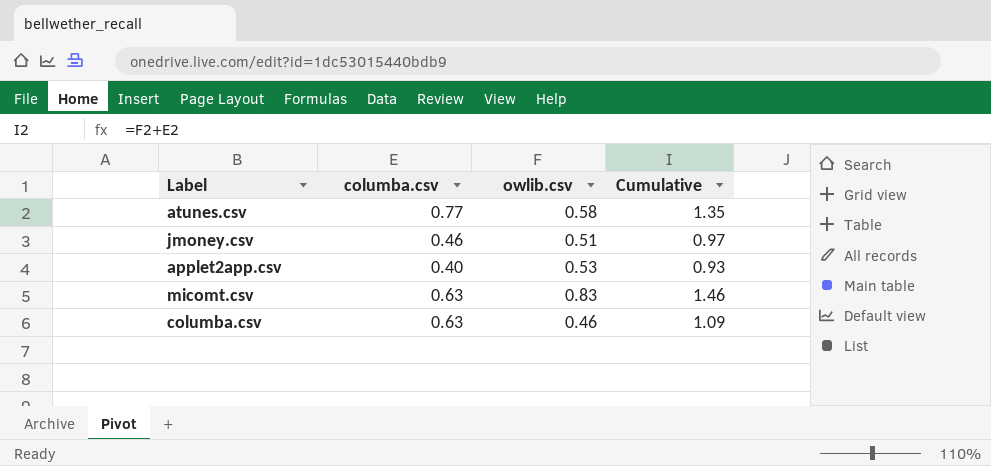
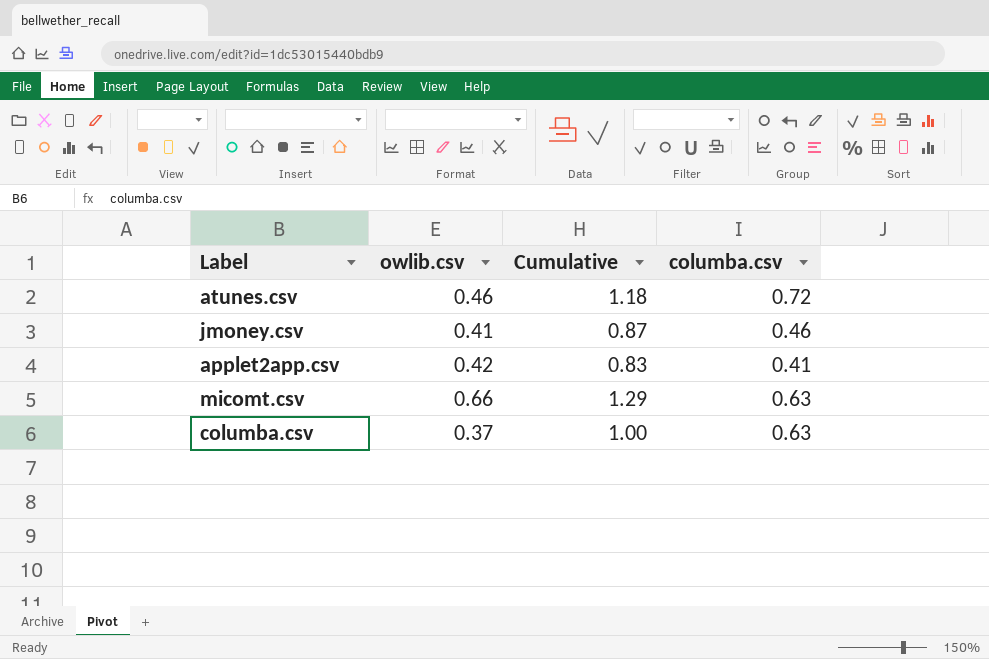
column columba.csv | position: 2 -> 4
atunes.csv | owlib.csv: 0.58 -> 0.46
atunes.csv | Cumulative: 1.35 -> 1.18
atunes.csv | columba.csv: 0.77 -> 0.72
jmoney.csv | owlib.csv: 0.51 -> 0.41
jmoney.csv | Cumulative: 0.97 -> 0.87
applet2app.csv | owlib.csv: 0.53 -> 0.42
applet2app.csv | Cumulative: 0.93 -> 0.83
applet2app.csv | columba.csv: 0.40 -> 0.41
micomt.csv | owlib.csv: 0.83 -> 0.66
micomt.csv | Cumulative: 1.46 -> 1.29
columba.csv | owlib.csv: 0.46 -> 0.37
columba.csv | Cumulative: 1.09 -> 1.00

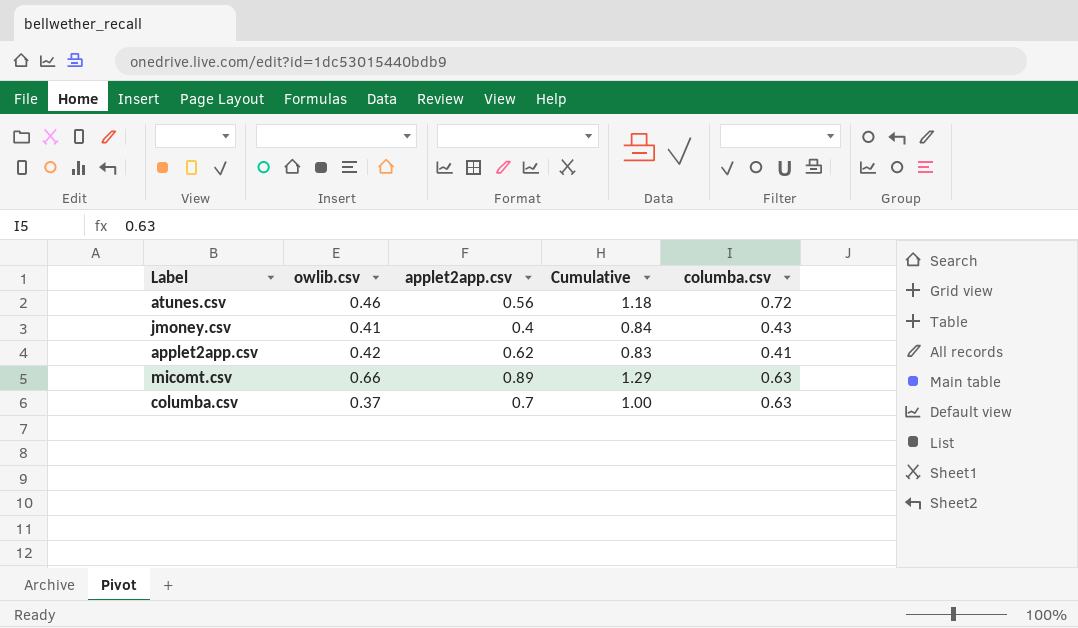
column applet2app.csv | position: none -> 3
jmoney.csv | Cumulative: 0.87 -> 0.84
jmoney.csv | columba.csv: 0.46 -> 0.43

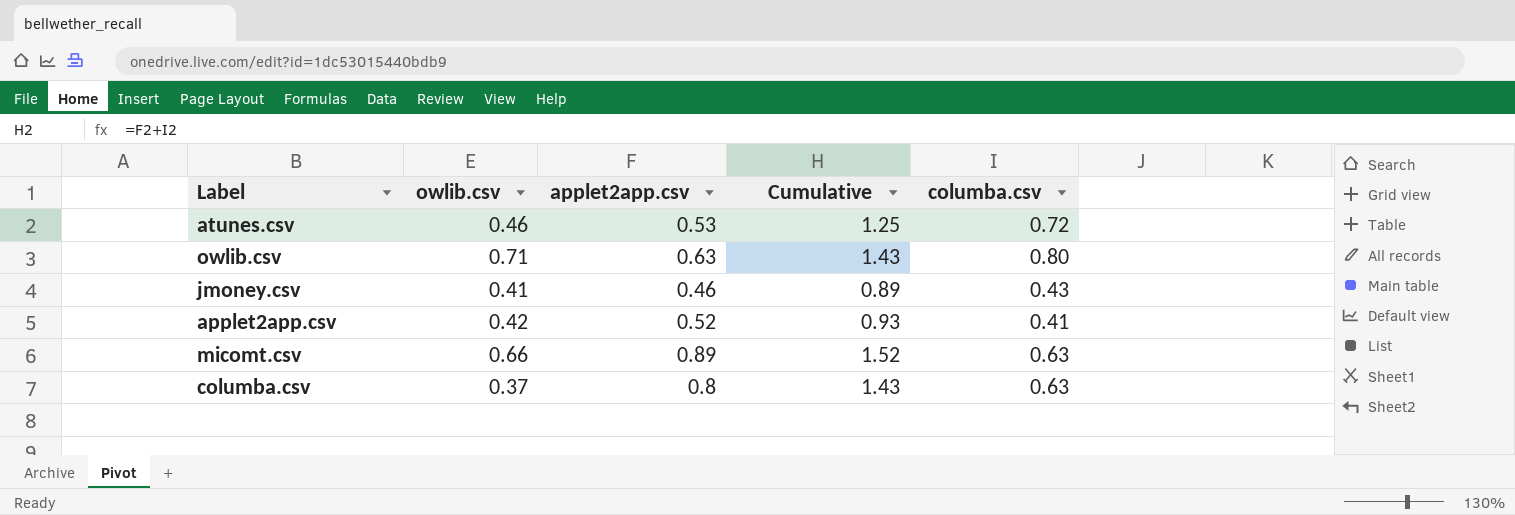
column Cumulative | formula: [owlib.csv] + [columba.csv] -> [applet2app.csv] + [columba.csv]
atunes.csv | applet2app.csv: 0.56 -> 0.53
row owlib.csv: none -> 0.71 | 0.63 | 1.43 | 0.80
jmoney.csv | applet2app.csv: 0.4 -> 0.46
applet2app.csv | applet2app.csv: 0.62 -> 0.52
columba.csv | applet2app.csv: 0.7 -> 0.8

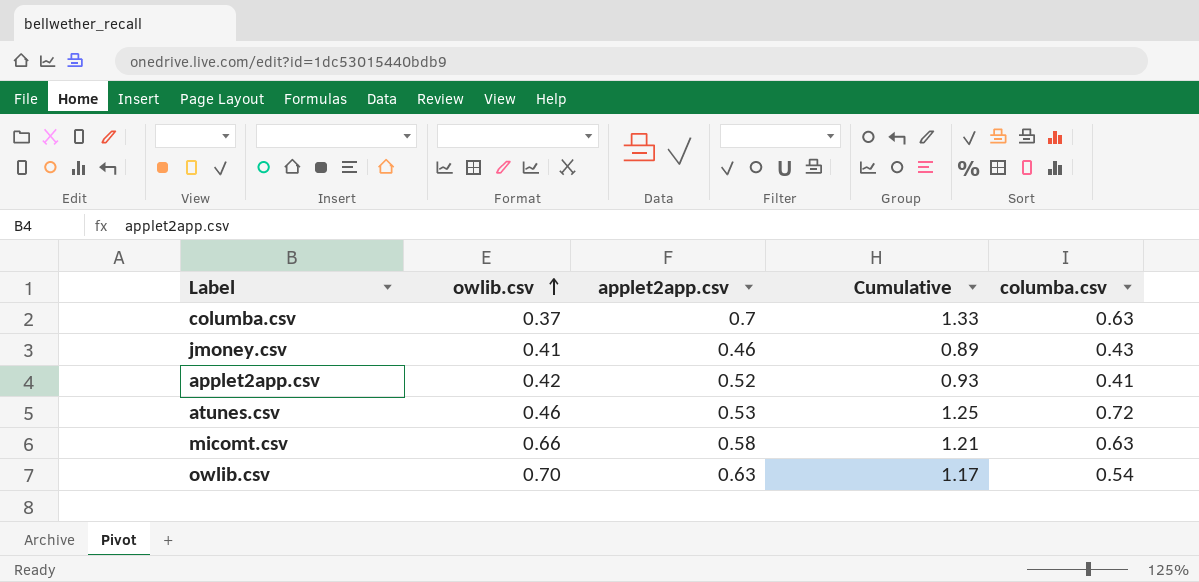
row order: none -> owlib.csv ascending
columba.csv | applet2app.csv: 0.8 -> 0.7
columba.csv | Cumulative: 1.43 -> 1.33
micomt.csv | applet2app.csv: 0.89 -> 0.58
micomt.csv | Cumulative: 1.52 -> 1.21
owlib.csv | owlib.csv: 0.71 -> 0.70
owlib.csv | Cumulative: 1.43 -> 1.17
owlib.csv | columba.csv: 0.80 -> 0.54

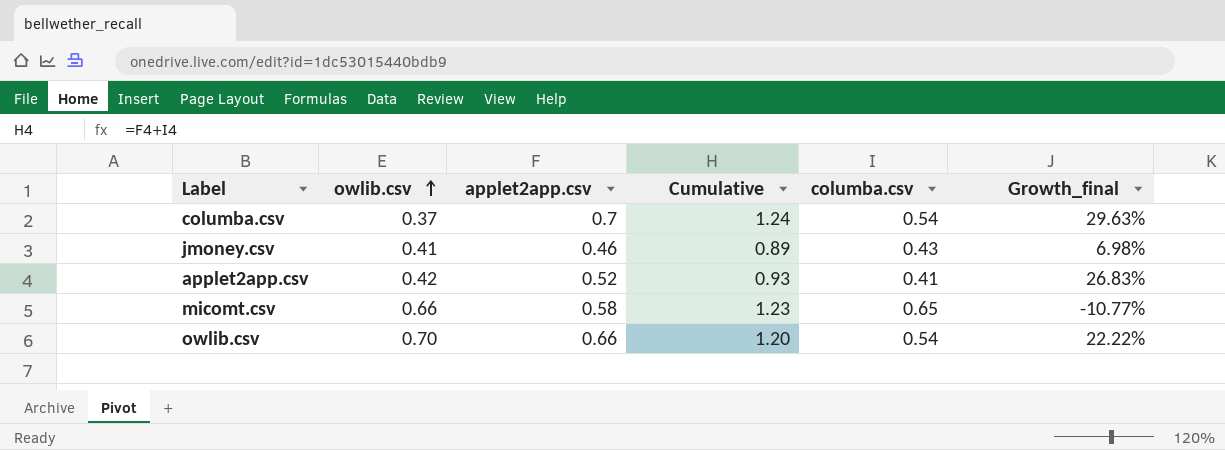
column Growth_final | formula: none -> ([applet2app.csv] - [columba.csv]) / [columba.csv]
row atunes.csv: 0.46 | 0.53 | 1.25 | 0.72 -> none
columba.csv | Cumulative: 1.33 -> 1.24
columba.csv | columba.csv: 0.63 -> 0.54
micomt.csv | Cumulative: 1.21 -> 1.23
micomt.csv | columba.csv: 0.63 -> 0.65
owlib.csv | applet2app.csv: 0.63 -> 0.66
owlib.csv | Cumulative: 1.17 -> 1.20

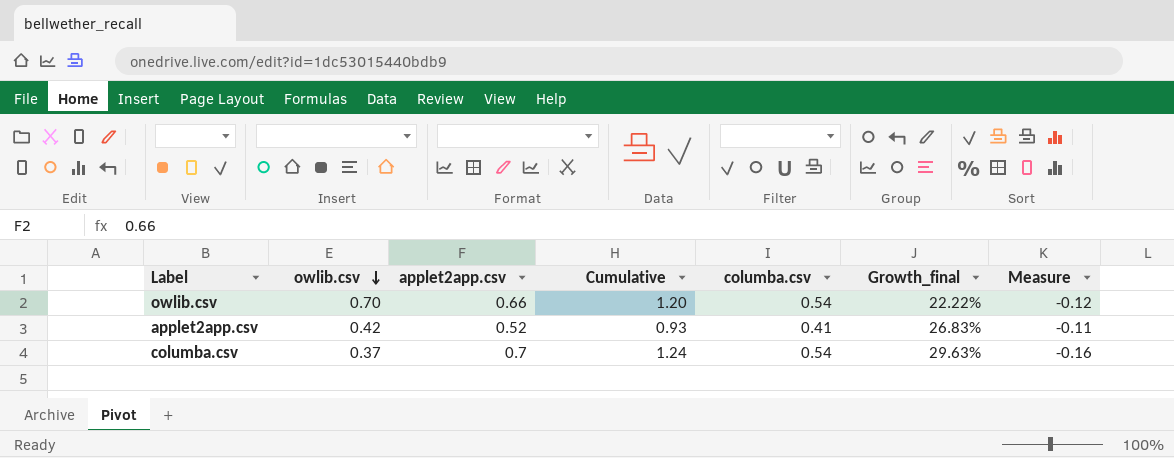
row order: owlib.csv ascending -> owlib.csv descending
column Measure | formula: none -> [columba.csv] - [applet2app.csv]
row jmoney.csv: 0.41 | 0.46 | 0.89 | 0.43 | 6.98% -> none
row micomt.csv: 0.66 | 0.58 | 1.23 | 0.65 | -10.77% -> none

